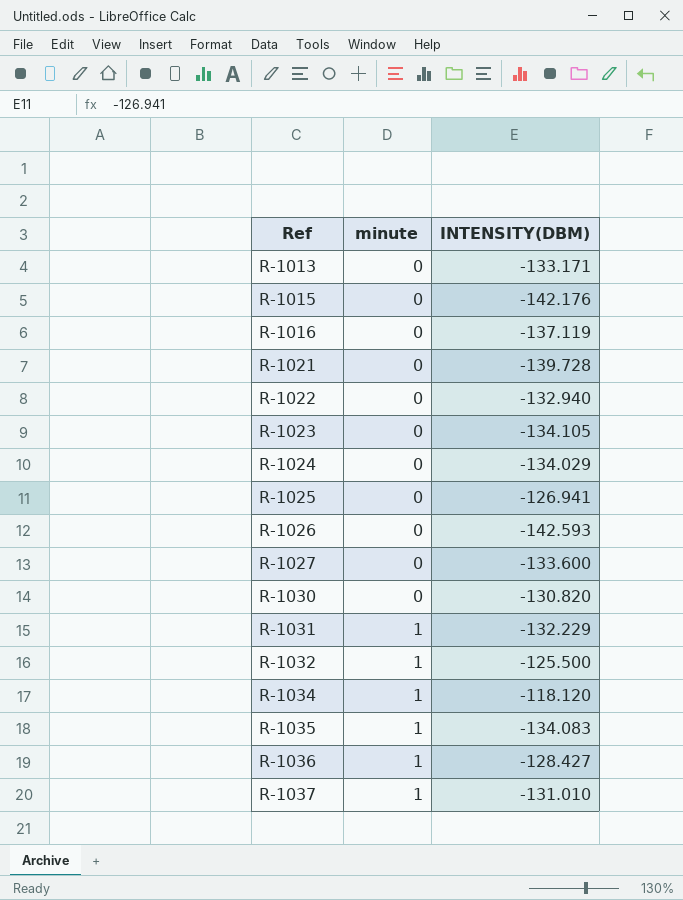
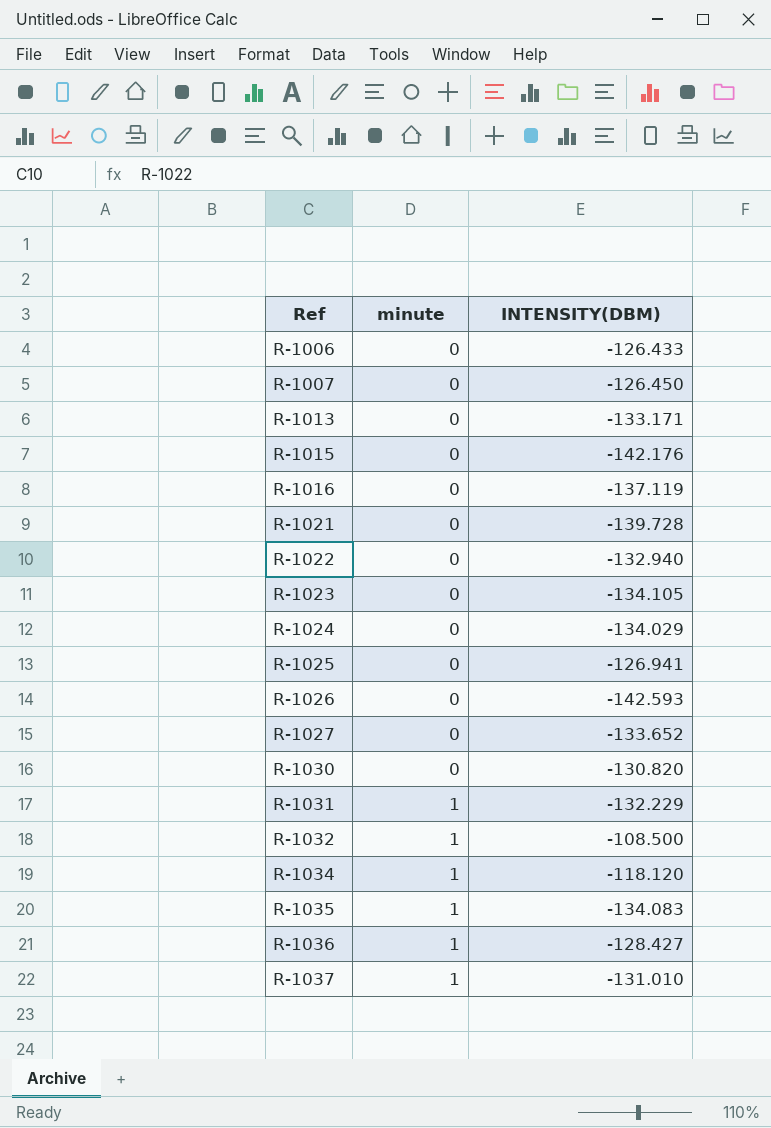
row R-1006: none -> 0 | -126.433
row R-1007: none -> 0 | -126.450
R-1027 | INTENSITY(DBM): -133.600 -> -133.652
R-1032 | INTENSITY(DBM): -125.500 -> -108.500

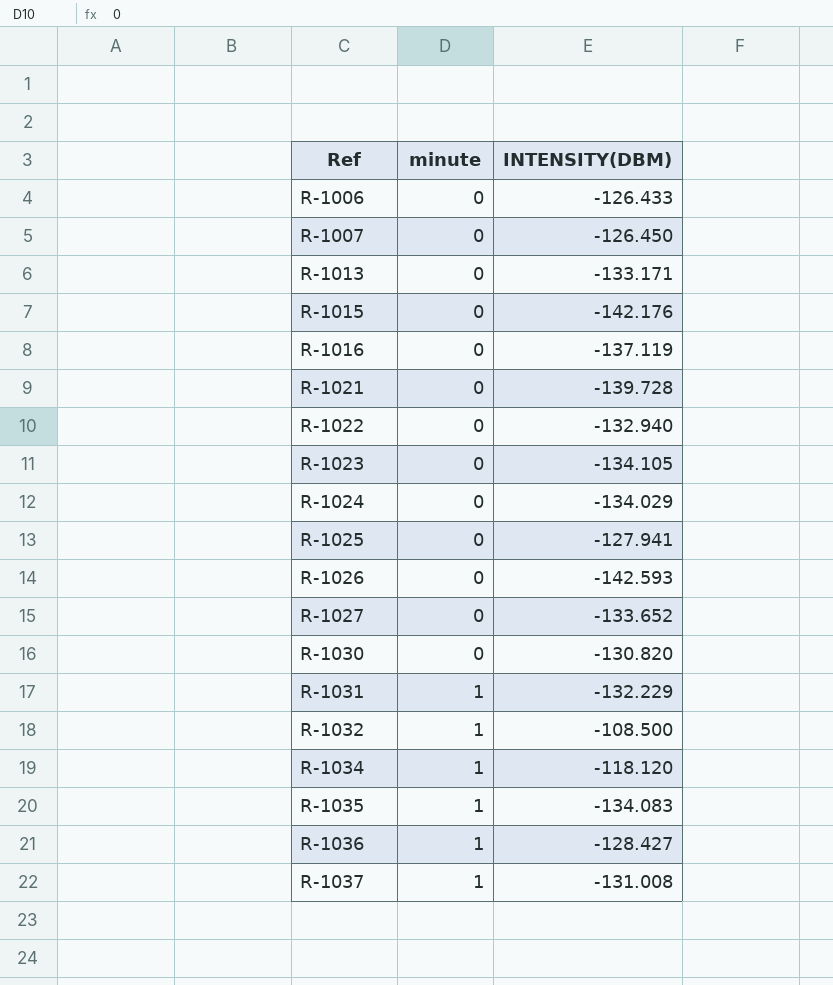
R-1025 | INTENSITY(DBM): -126.941 -> -127.941
R-1037 | INTENSITY(DBM): -131.010 -> -131.008

